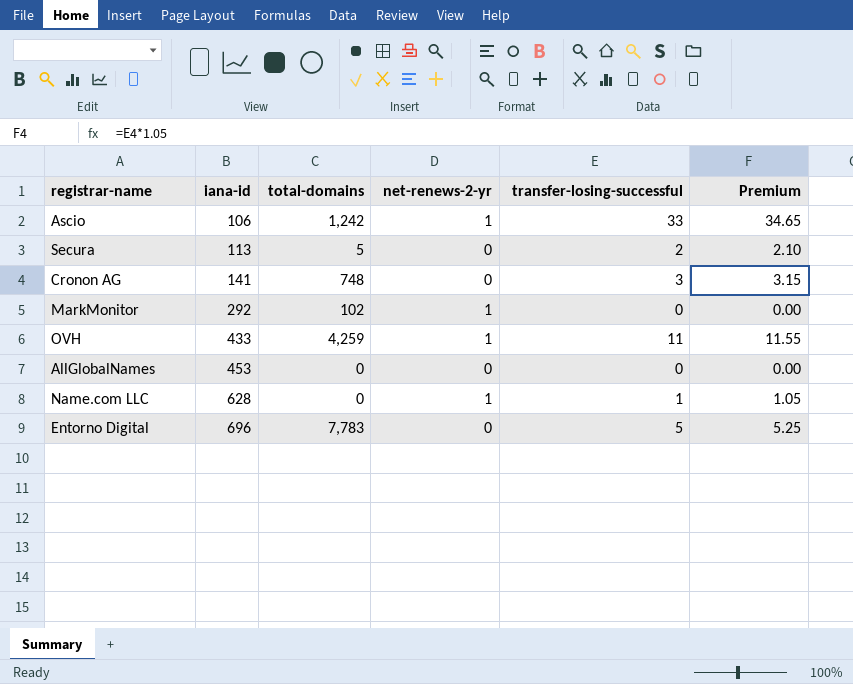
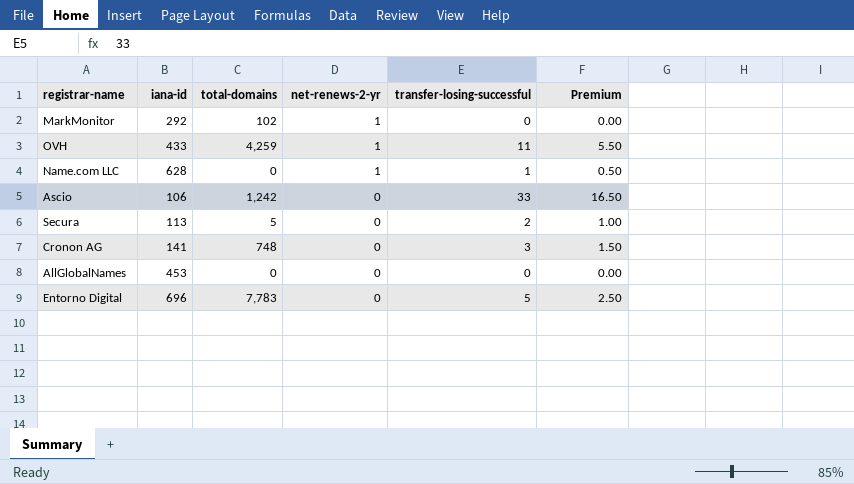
row order: iana-id ascending -> net-renews-2-yr descending
column Premium | formula: [transfer-losing-successful] * 1.05 -> [transfer-losing-successful] * 0.5
Ascio | net-renews-2-yr: 1 -> 0

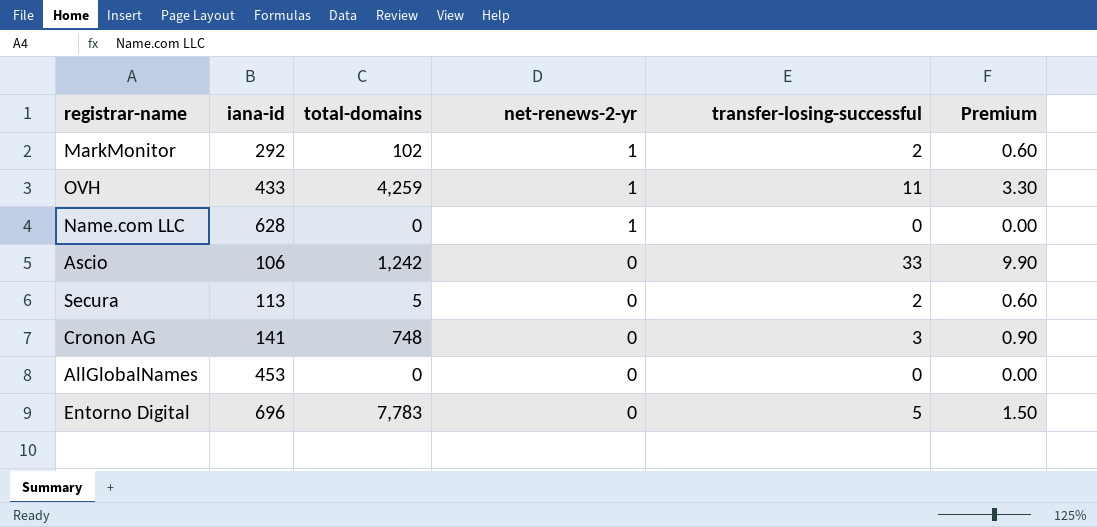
column Premium | formula: [transfer-losing-successful] * 0.5 -> [transfer-losing-successful] * 0.3
MarkMonitor | transfer-losing-successful: 0 -> 2
Name.com LLC | transfer-losing-successful: 1 -> 0

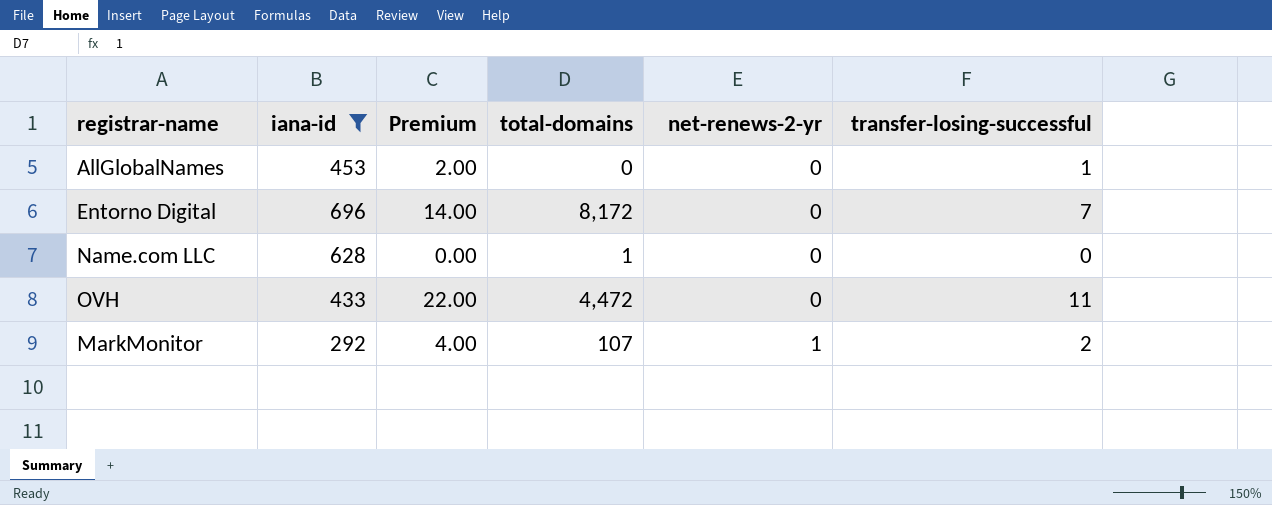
filter: none -> iana-id >= 292
row order: net-renews-2-yr descending -> net-renews-2-yr ascending
column Premium | formula: [transfer-losing-successful] * 0.3 -> [transfer-losing-successful] * 2
column Premium | position: 6 -> 3
AllGlobalNames | transfer-losing-successful: 0 -> 1
Entorno Digital | total-domains: 7,783 -> 8,172
Entorno Digital | transfer-losing-successful: 5 -> 7
Name.com LLC | total-domains: 0 -> 1
Name.com LLC | net-renews-2-yr: 1 -> 0
OVH | total-domains: 4,259 -> 4,472
OVH | net-renews-2-yr: 1 -> 0
MarkMonitor | total-domains: 102 -> 107

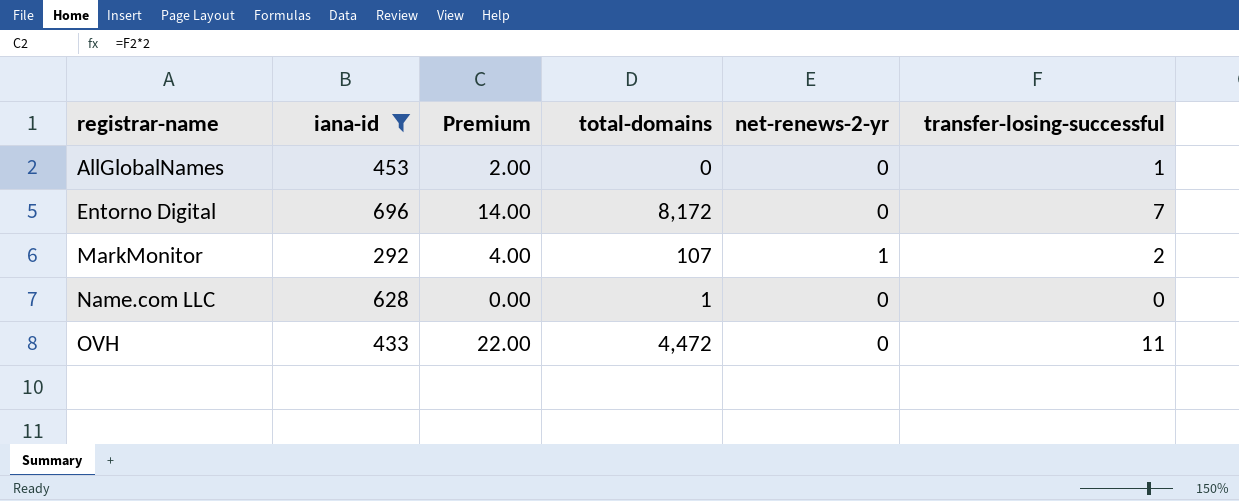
row order: net-renews-2-yr ascending -> registrar-name ascending

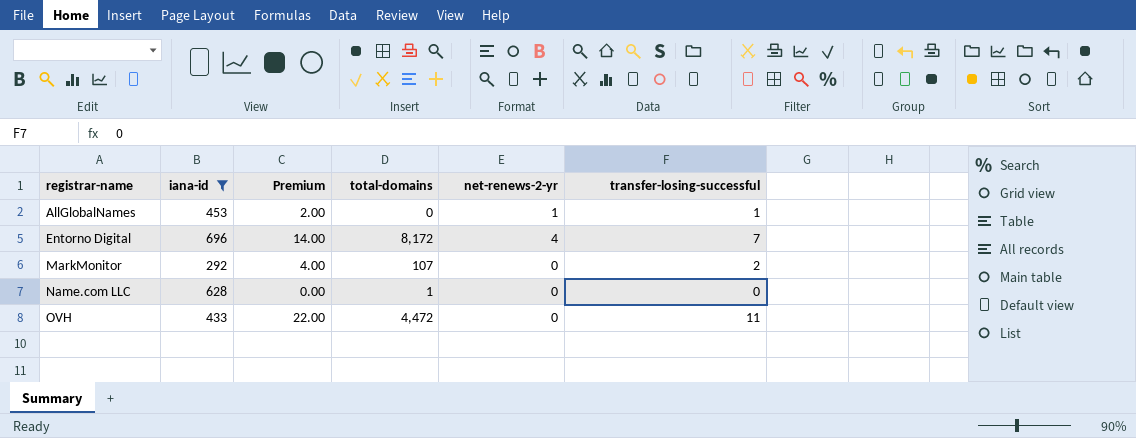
AllGlobalNames | net-renews-2-yr: 0 -> 1
Entorno Digital | net-renews-2-yr: 0 -> 4
MarkMonitor | net-renews-2-yr: 1 -> 0

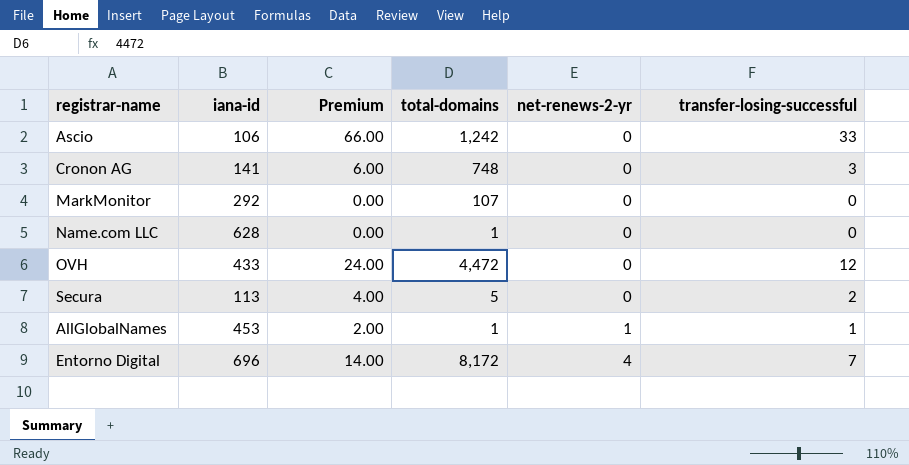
filter: iana-id >= 292 -> none
row order: registrar-name ascending -> net-renews-2-yr ascending
MarkMonitor | Premium: 4.00 -> 0.00
MarkMonitor | transfer-losing-successful: 2 -> 0
OVH | Premium: 22.00 -> 24.00
OVH | transfer-losing-successful: 11 -> 12
AllGlobalNames | total-domains: 0 -> 1

